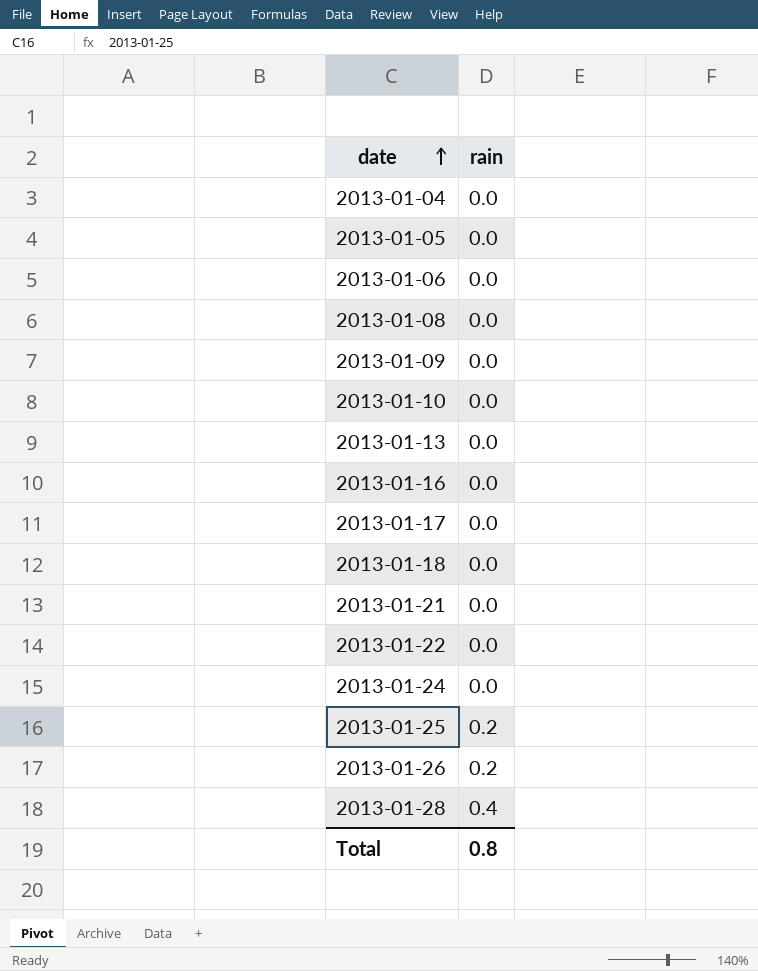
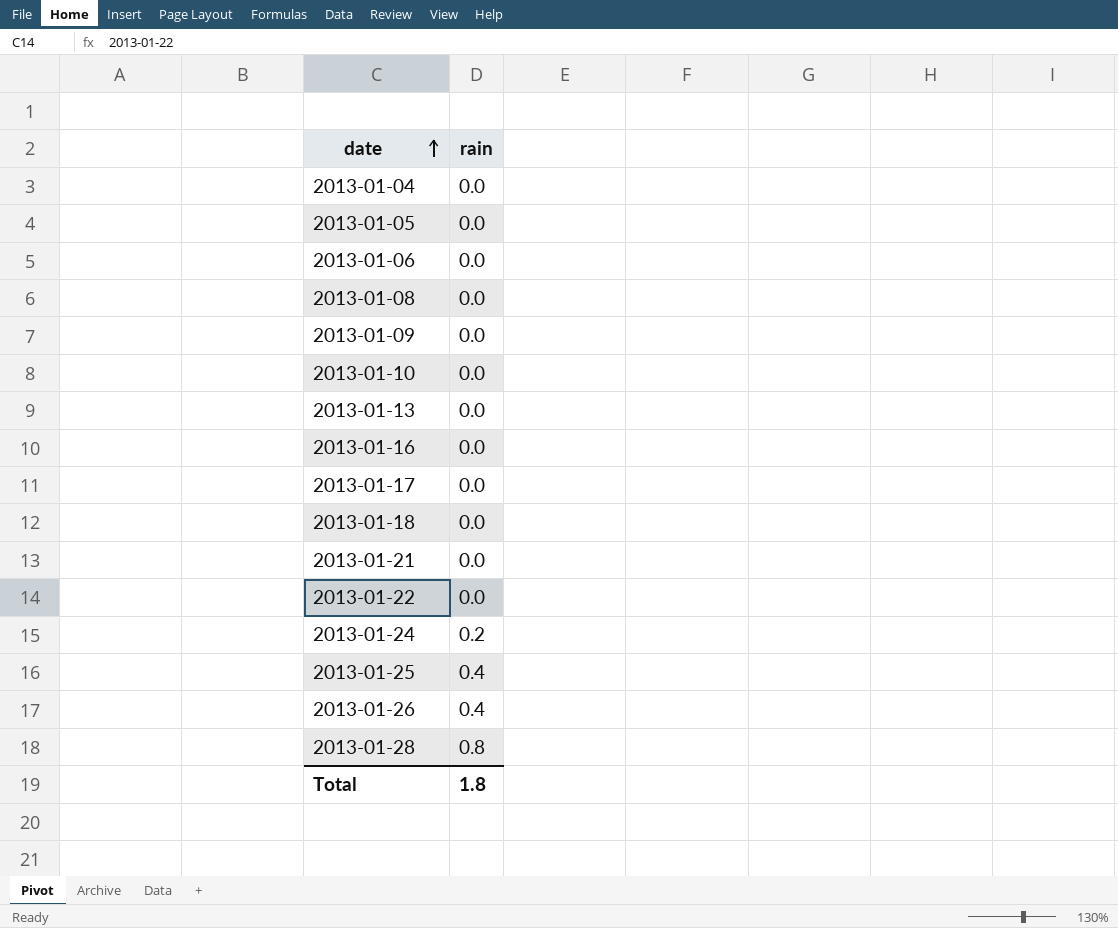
2013-01-24 | rain: 0.0 -> 0.2
2013-01-25 | rain: 0.2 -> 0.4
2013-01-26 | rain: 0.2 -> 0.4
2013-01-28 | rain: 0.4 -> 0.8
Total | rain: 0.8 -> 1.8

